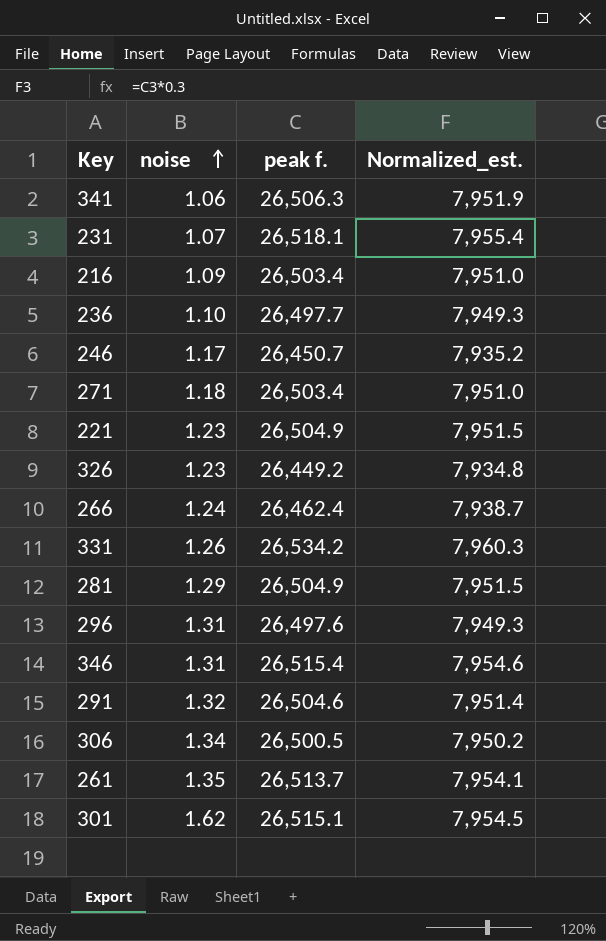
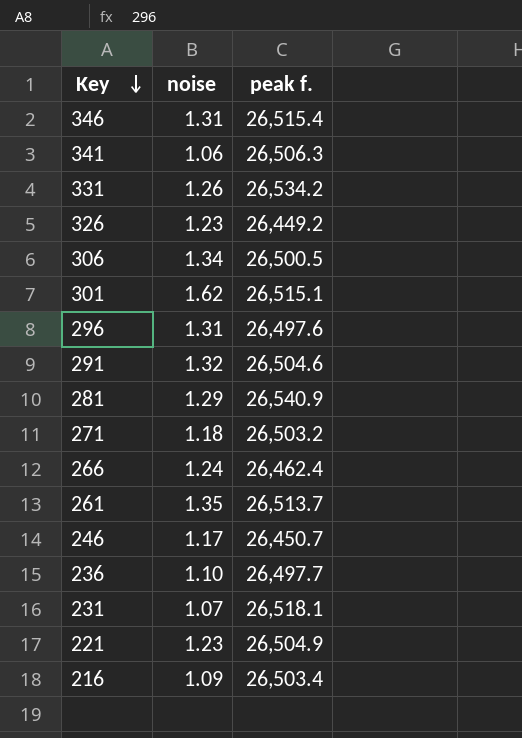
row order: noise ascending -> Key descending
column Normalized_est. | formula: [peak f.] * 0.3 -> none
281 | peak f.: 26,504.9 -> 26,540.9
271 | peak f.: 26,503.4 -> 26,503.2

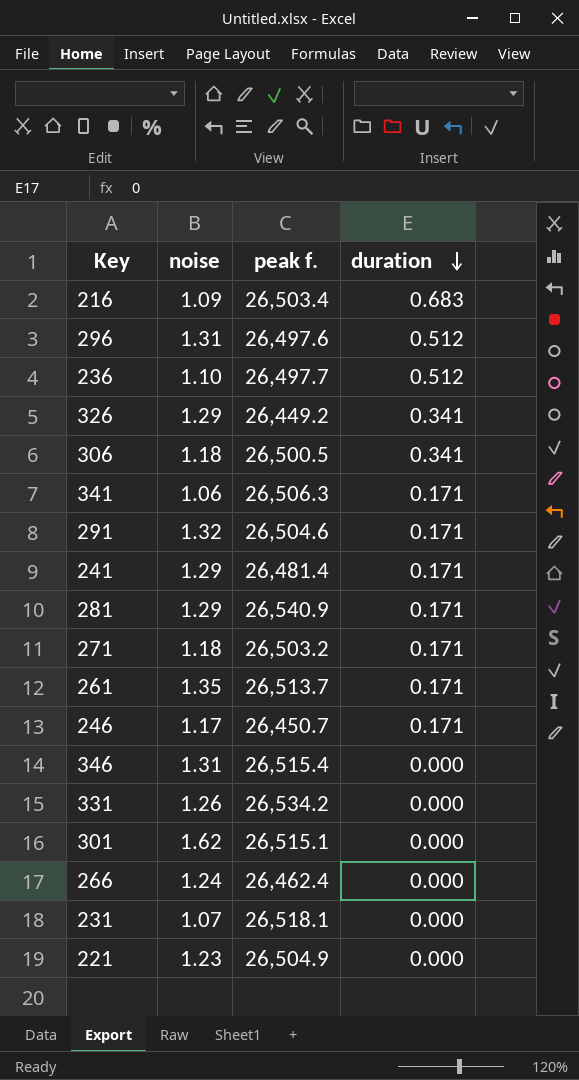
row order: Key descending -> duration descending
column duration | position: none -> 4
326 | noise: 1.23 -> 1.29
306 | noise: 1.34 -> 1.18
row 241: none -> 1.29 | 26,481.4 | 0.171

